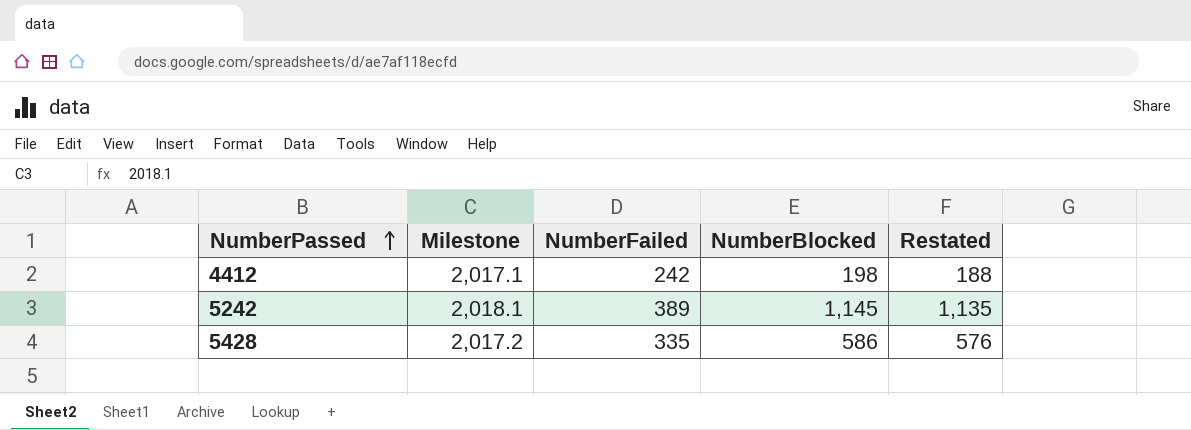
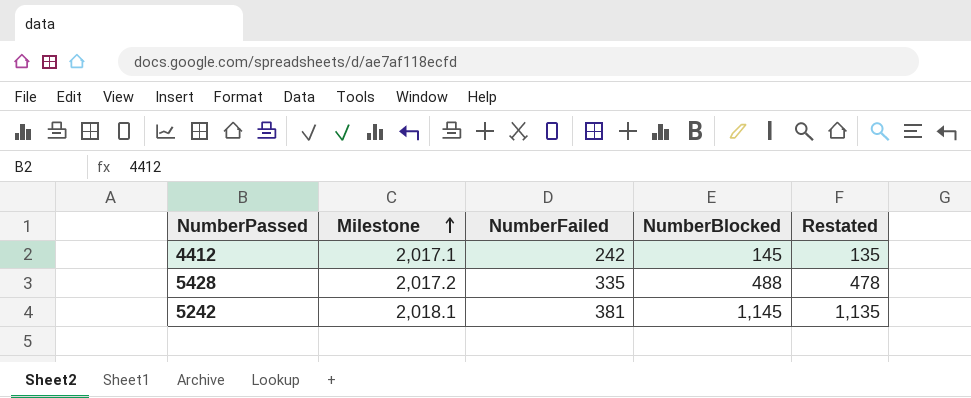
row order: NumberPassed ascending -> Milestone ascending
4412 | NumberBlocked: 198 -> 145
4412 | Restated: 188 -> 135
5428 | NumberBlocked: 586 -> 488
5428 | Restated: 576 -> 478
5242 | NumberFailed: 389 -> 381

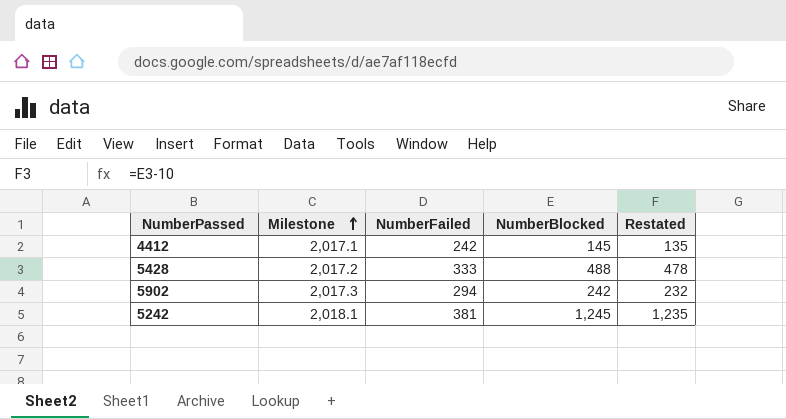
5428 | NumberFailed: 335 -> 333
row 5902: none -> 2,017.3 | 294 | 242 | 232
5242 | NumberBlocked: 1,145 -> 1,245
5242 | Restated: 1,135 -> 1,235

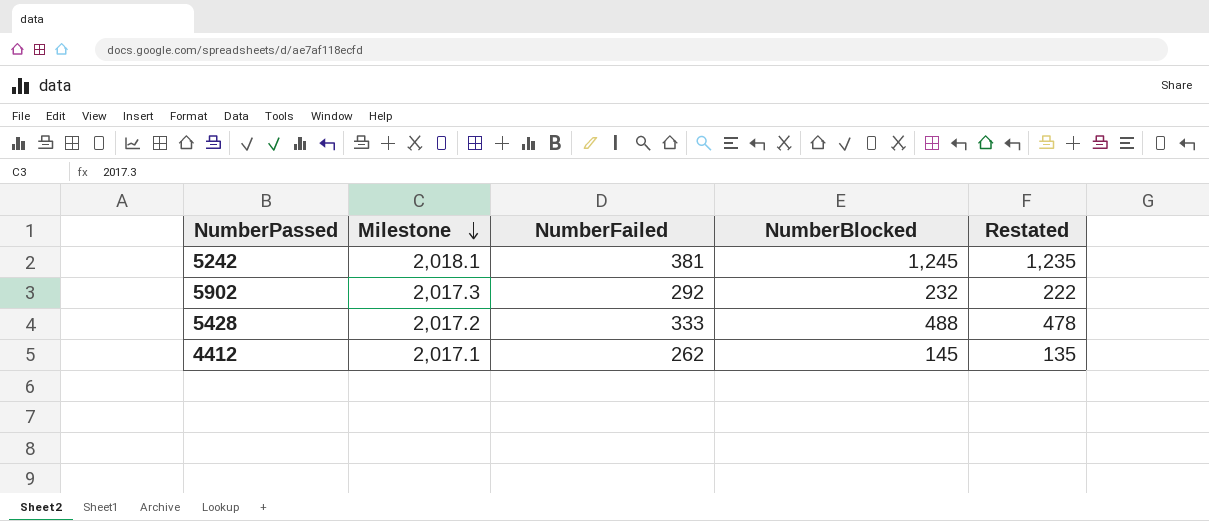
row order: Milestone ascending -> Milestone descending
5902 | NumberFailed: 294 -> 292
5902 | NumberBlocked: 242 -> 232
5902 | Restated: 232 -> 222
4412 | NumberFailed: 242 -> 262

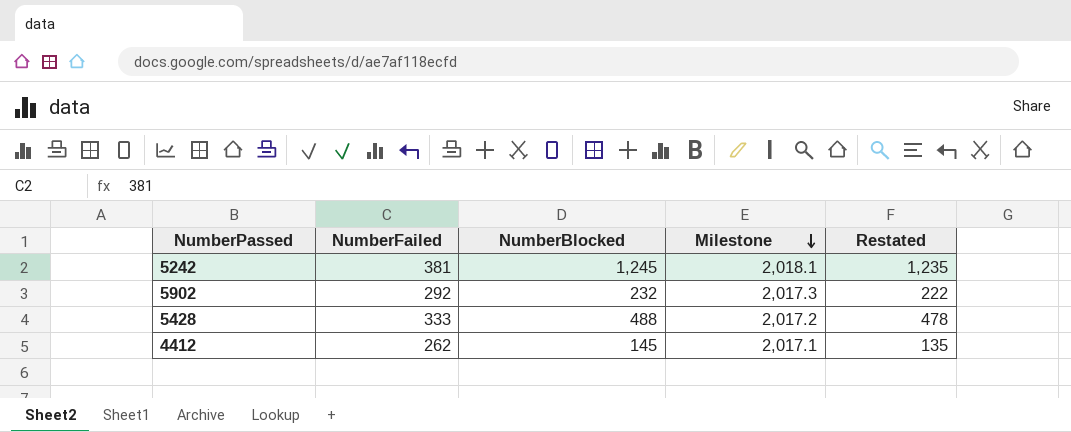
column Milestone | position: 2 -> 4

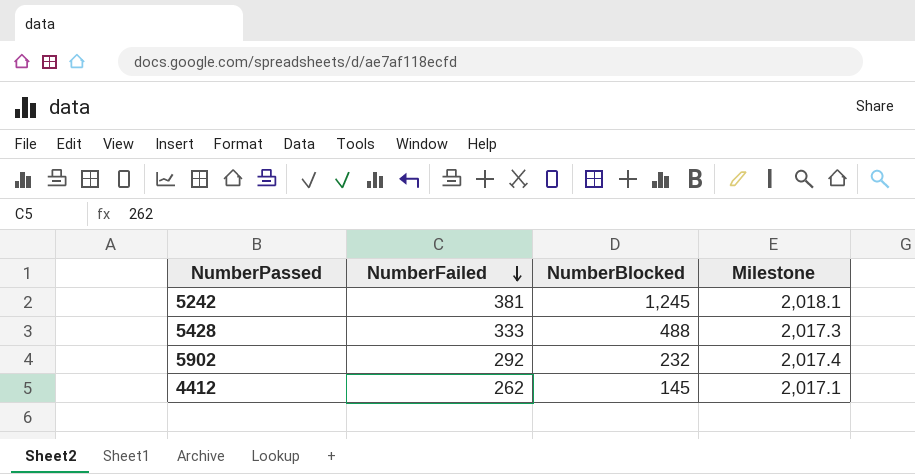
row order: Milestone descending -> NumberFailed descending
column Restated | formula: [NumberBlocked] - 10 -> none
5428 | Milestone: 2,017.2 -> 2,017.3
5902 | Milestone: 2,017.3 -> 2,017.4

